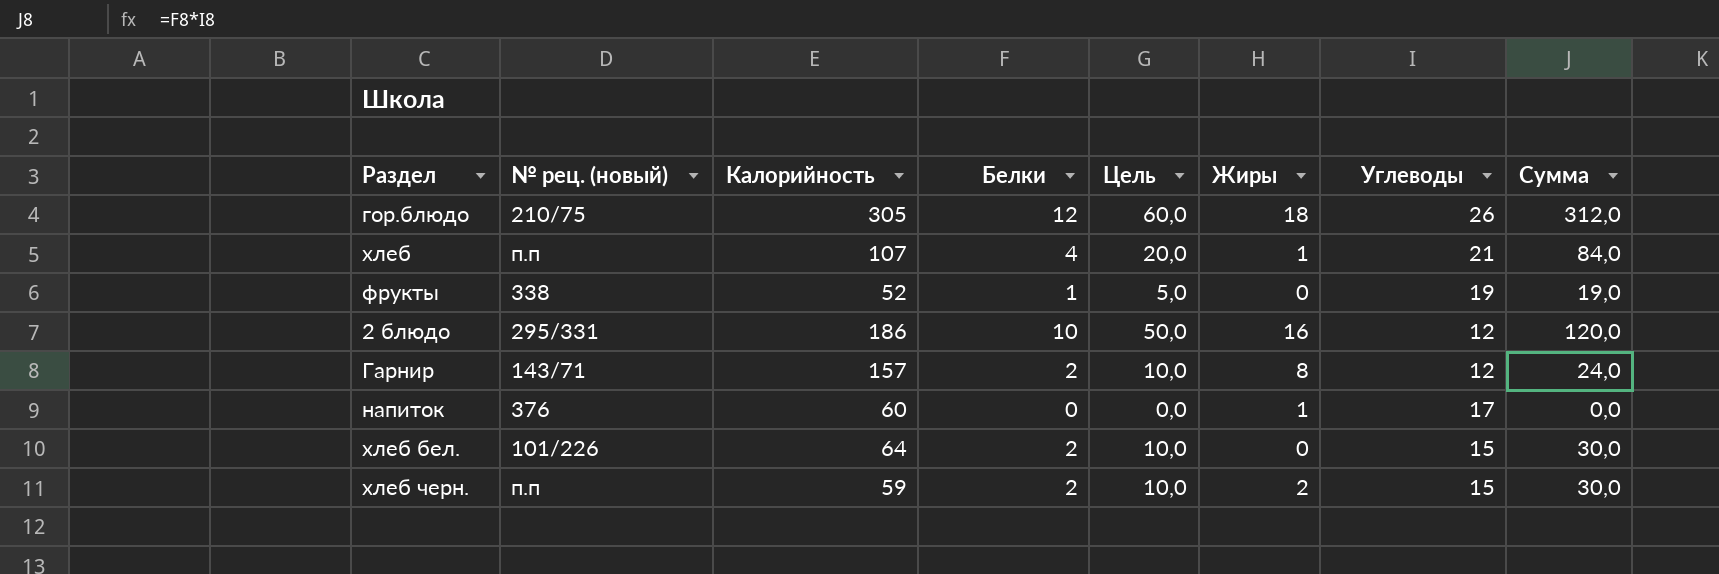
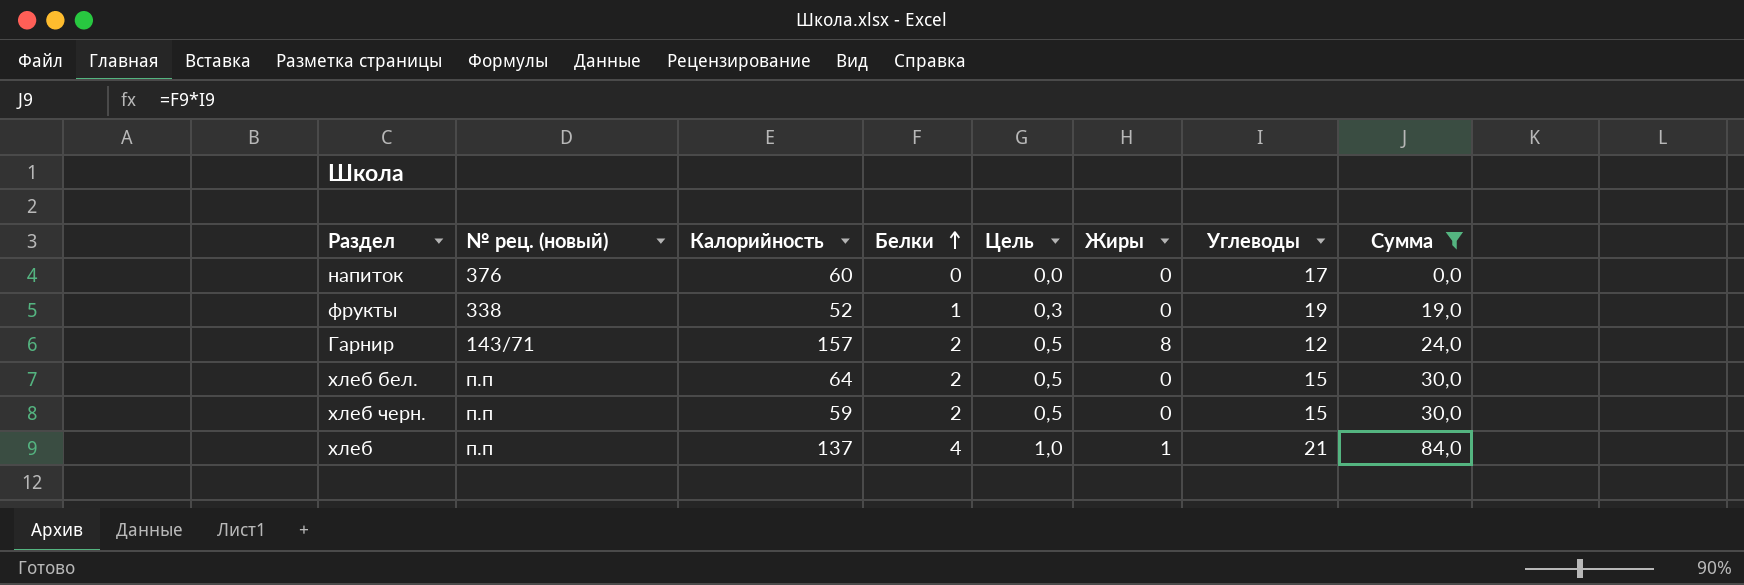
filter: none -> Сумма <= 84,0
row order: none -> Белки ascending
column Цель | formula: [Белки] * 5 -> [Белки] * 0,25
напиток | Жиры: 1 -> 0
хлеб бел. | № рец. (новый): 101/226 -> п.п
хлеб черн. | Жиры: 2 -> 0
хлеб | Калорийность: 107 -> 137

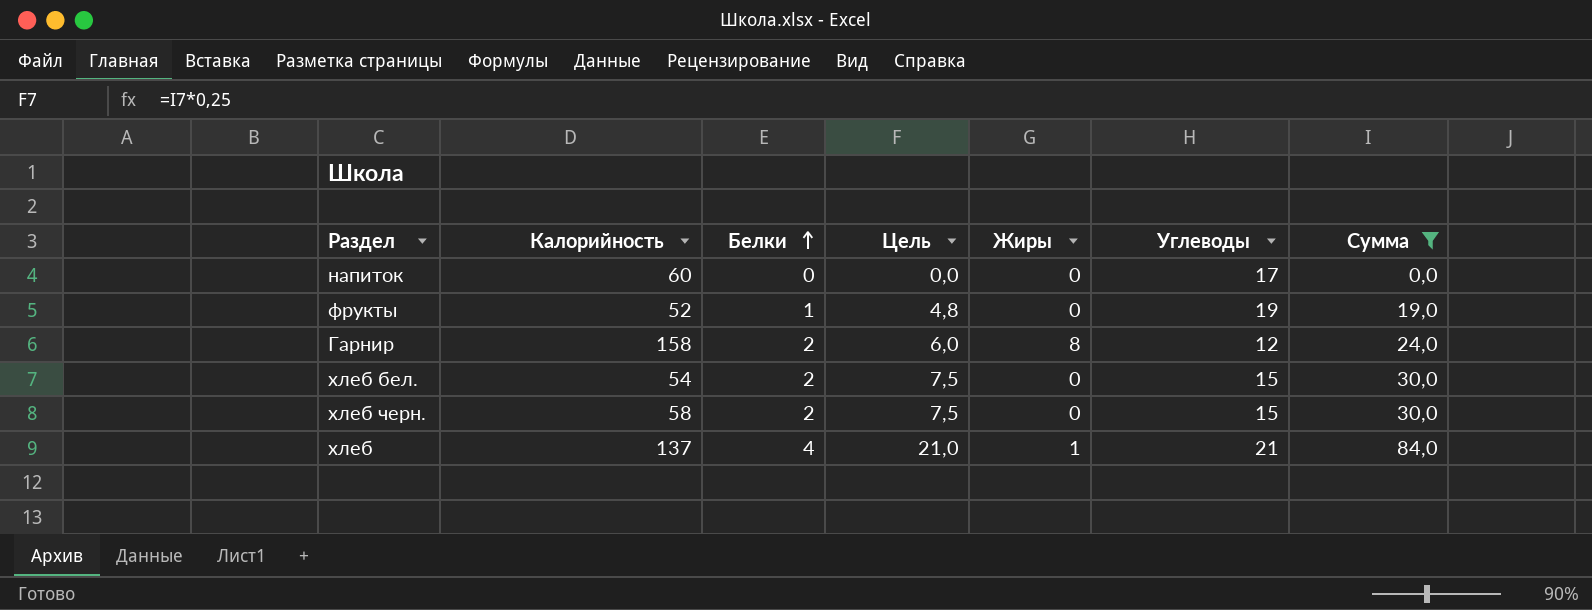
column № рец. (новый) | position: 2 -> none
column Цель | formula: [Белки] * 0,25 -> [Сумма] * 0,25
Гарнир | Калорийность: 157 -> 158
хлеб бел. | Калорийность: 64 -> 54
хлеб черн. | Калорийность: 59 -> 58

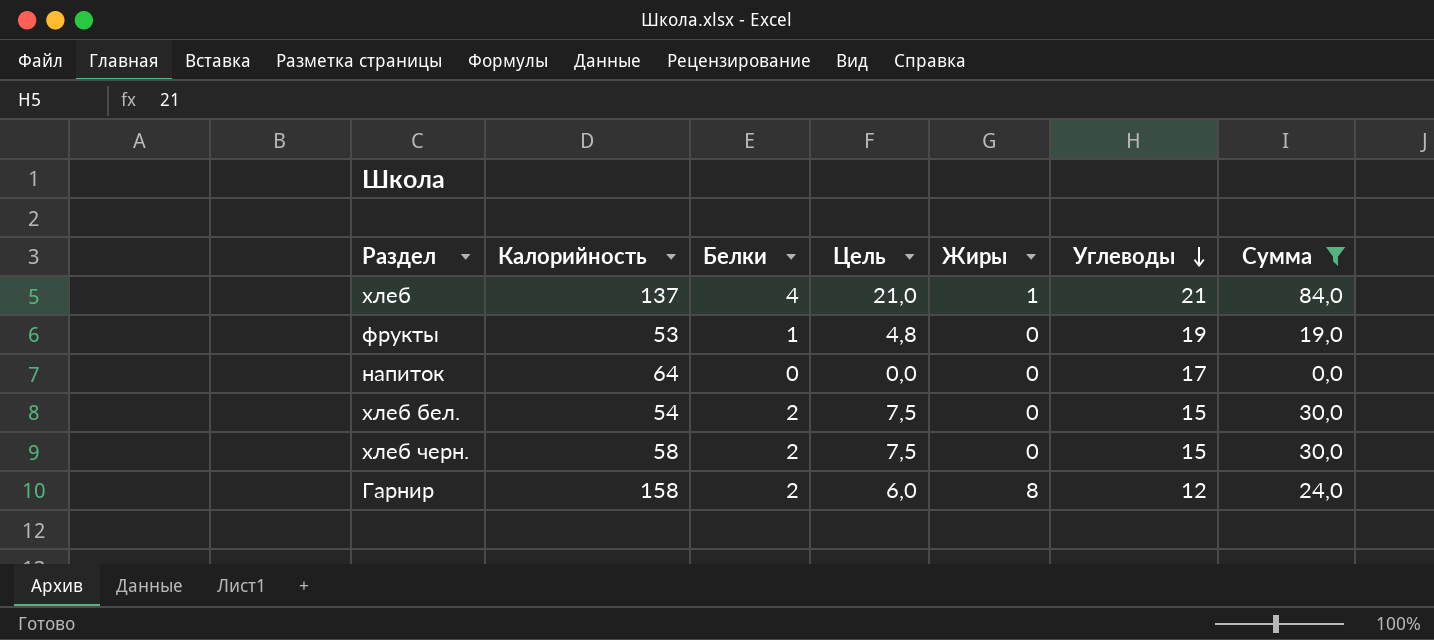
row order: Белки ascending -> Углеводы descending
фрукты | Калорийность: 52 -> 53
напиток | Калорийность: 60 -> 64

